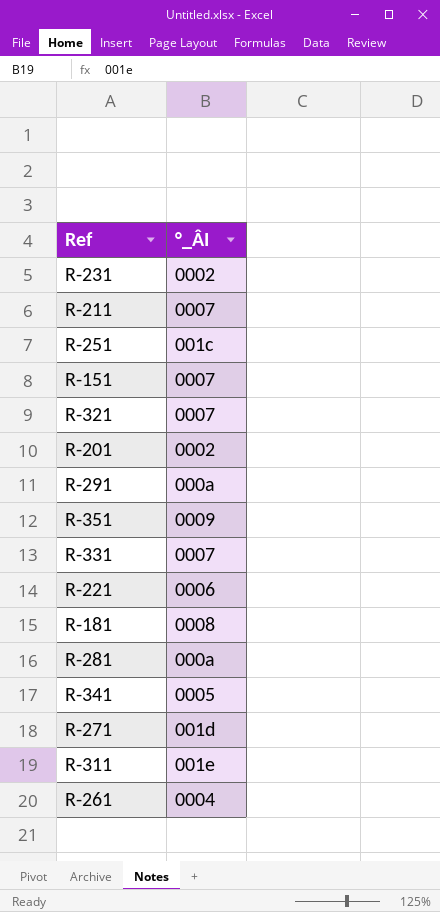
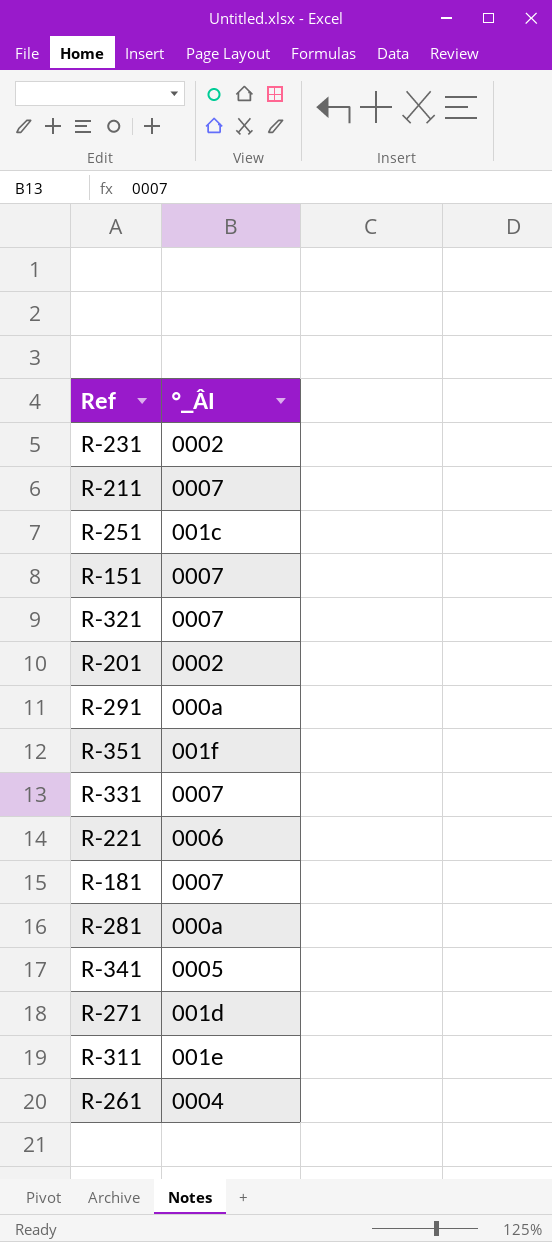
R-351 | °_ÂI: 0009 -> 001f
R-181 | °_ÂI: 0008 -> 0007

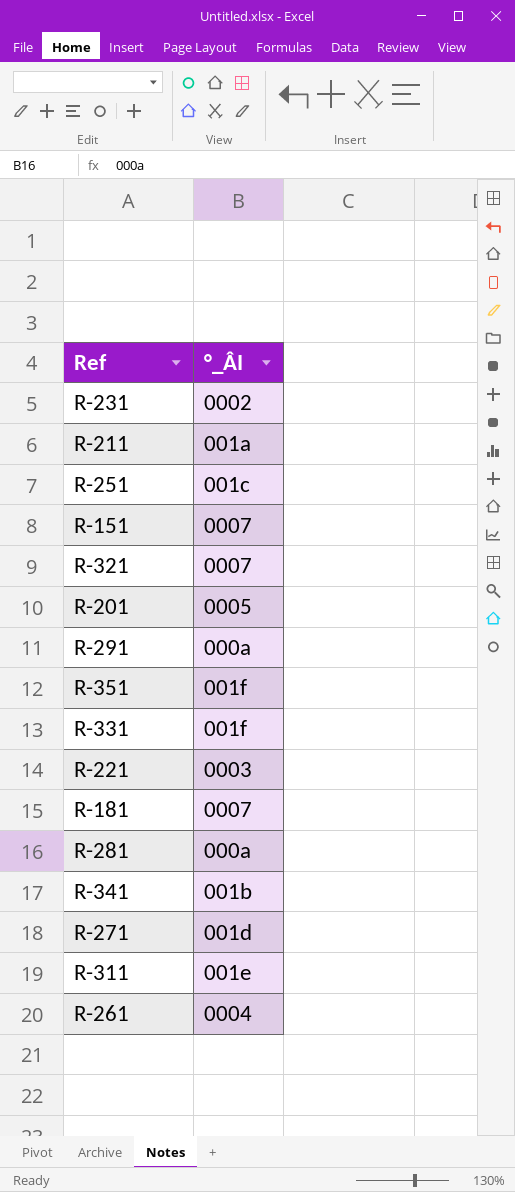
R-211 | °_ÂI: 0007 -> 001a
R-201 | °_ÂI: 0002 -> 0005
R-331 | °_ÂI: 0007 -> 001f
R-221 | °_ÂI: 0006 -> 0003
R-341 | °_ÂI: 0005 -> 001b

